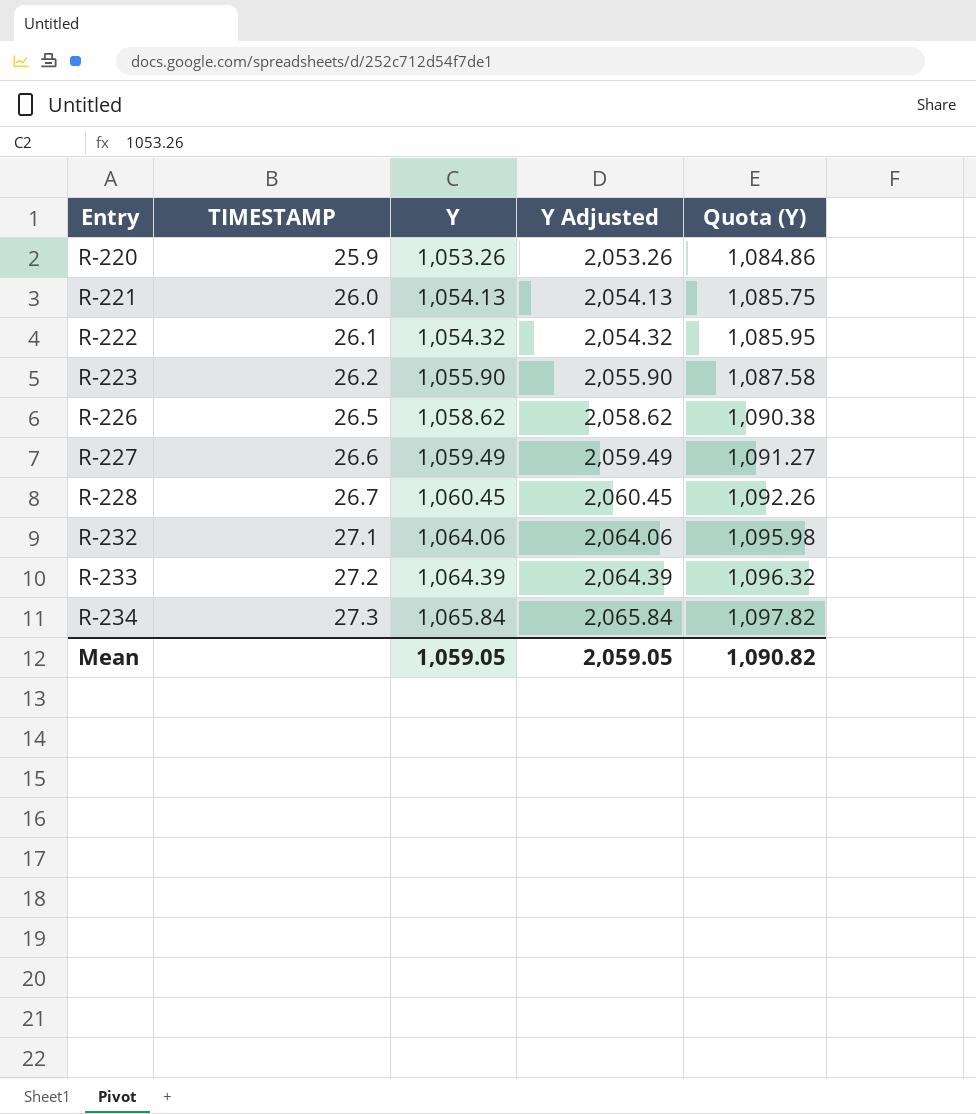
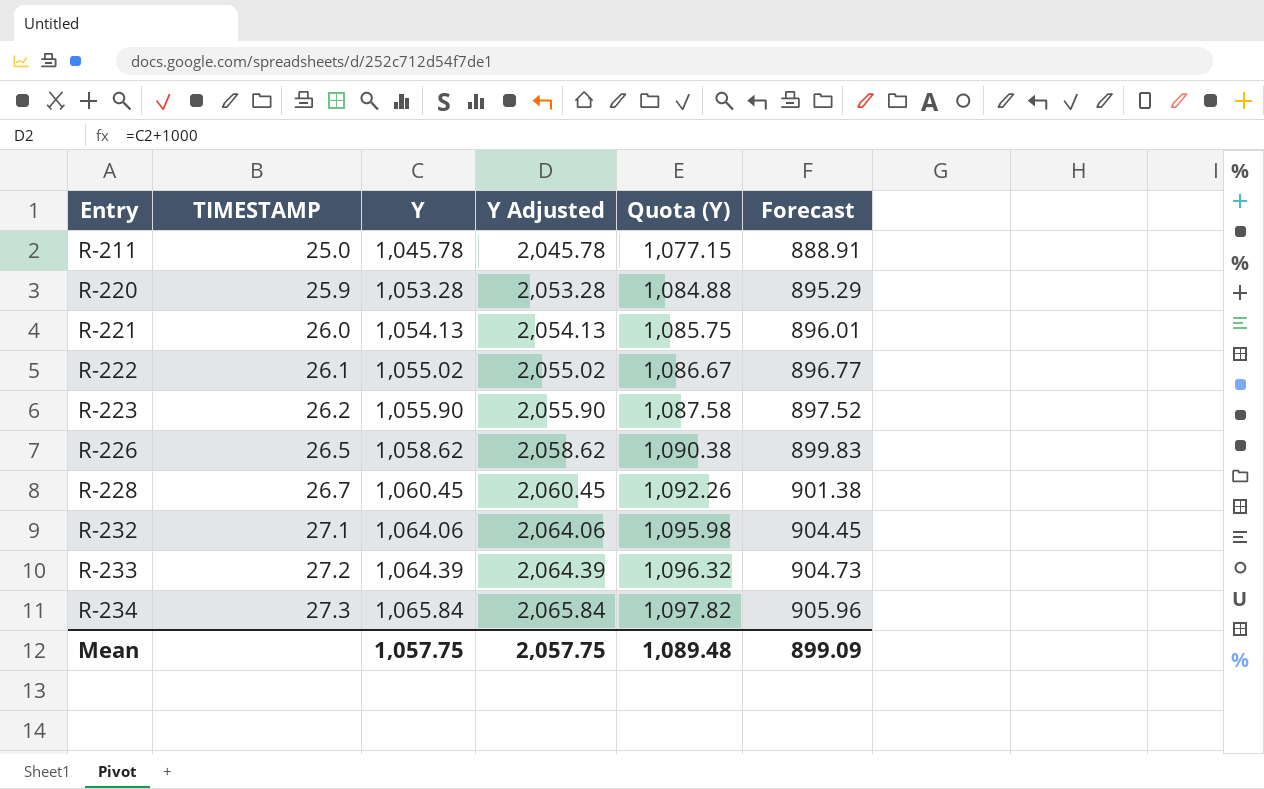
column Forecast | formula: none -> [Y] * 0.85
row R-227: 26.6 | 1,059.49 | 2,059.49 | 1,091.27 -> none
row R-211: none -> 25.0 | 1,045.78 | 2,045.78 | 1,077.15 | 888.91
R-220 | Y: 1,053.26 -> 1,053.28
R-220 | Y Adjusted: 2,053.26 -> 2,053.28
R-220 | Quota (Y): 1,084.86 -> 1,084.88
R-222 | Y: 1,054.32 -> 1,055.02
R-222 | Y Adjusted: 2,054.32 -> 2,055.02
R-222 | Quota (Y): 1,085.95 -> 1,086.67
Mean | Y: 1,059.05 -> 1,057.75
Mean | Y Adjusted: 2,059.05 -> 2,057.75
Mean | Quota (Y): 1,090.82 -> 1,089.48

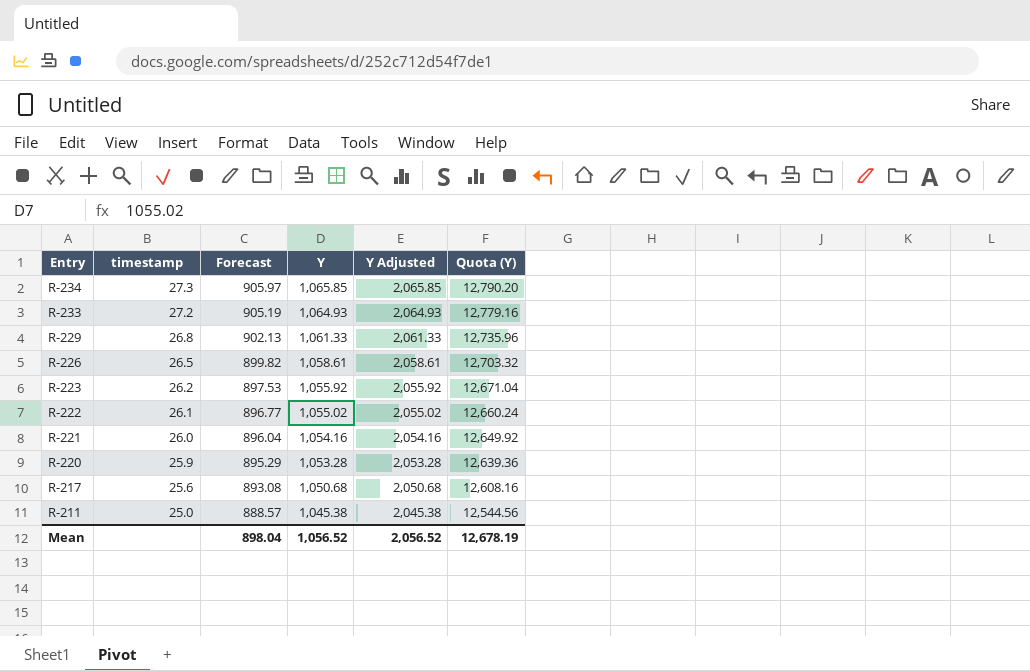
row order: Entry ascending -> Entry descending
column name: TIMESTAMP -> timestamp
column Forecast | position: 6 -> 3
column Quota (Y) | formula: [Y] * 1.03 -> [Y] * 12
row R-228: 26.7 | 1,060.45 | 2,060.45 | 1,092.26 | 901.38 -> none
row R-232: 27.1 | 1,064.06 | 2,064.06 | 1,095.98 | 904.45 -> none
R-234 | Forecast: 905.96 -> 905.97
R-234 | Y: 1,065.84 -> 1,065.85
R-234 | Y Adjusted: 2,065.84 -> 2,065.85
R-233 | Forecast: 904.73 -> 905.19
R-233 | Y: 1,064.39 -> 1,064.93
R-233 | Y Adjusted: 2,064.39 -> 2,064.93
row R-229: none -> 26.8 | 902.13 | 1,061.33 | 2,061.33 | 12,735.96
R-226 | Forecast: 899.83 -> 899.82
R-226 | Y: 1,058.62 -> 1,058.61
R-226 | Y Adjusted: 2,058.62 -> 2,058.61
R-223 | Forecast: 897.52 -> 897.53
R-223 | Y: 1,055.90 -> 1,055.92
R-223 | Y Adjusted: 2,055.90 -> 2,055.92
R-221 | Forecast: 896.01 -> 896.04
R-221 | Y: 1,054.13 -> 1,054.16
R-221 | Y Adjusted: 2,054.13 -> 2,054.16
row R-217: none -> 25.6 | 893.08 | 1,050.68 | 2,050.68 | 12,608.16
R-211 | Forecast: 888.91 -> 888.57
R-211 | Y: 1,045.78 -> 1,045.38
R-211 | Y Adjusted: 2,045.78 -> 2,045.38
Mean | Forecast: 899.09 -> 898.04
Mean | Y: 1,057.75 -> 1,056.52
Mean | Y Adjusted: 2,057.75 -> 2,056.52
Mean | Quota (Y): 1,089.48 -> 12,678.19

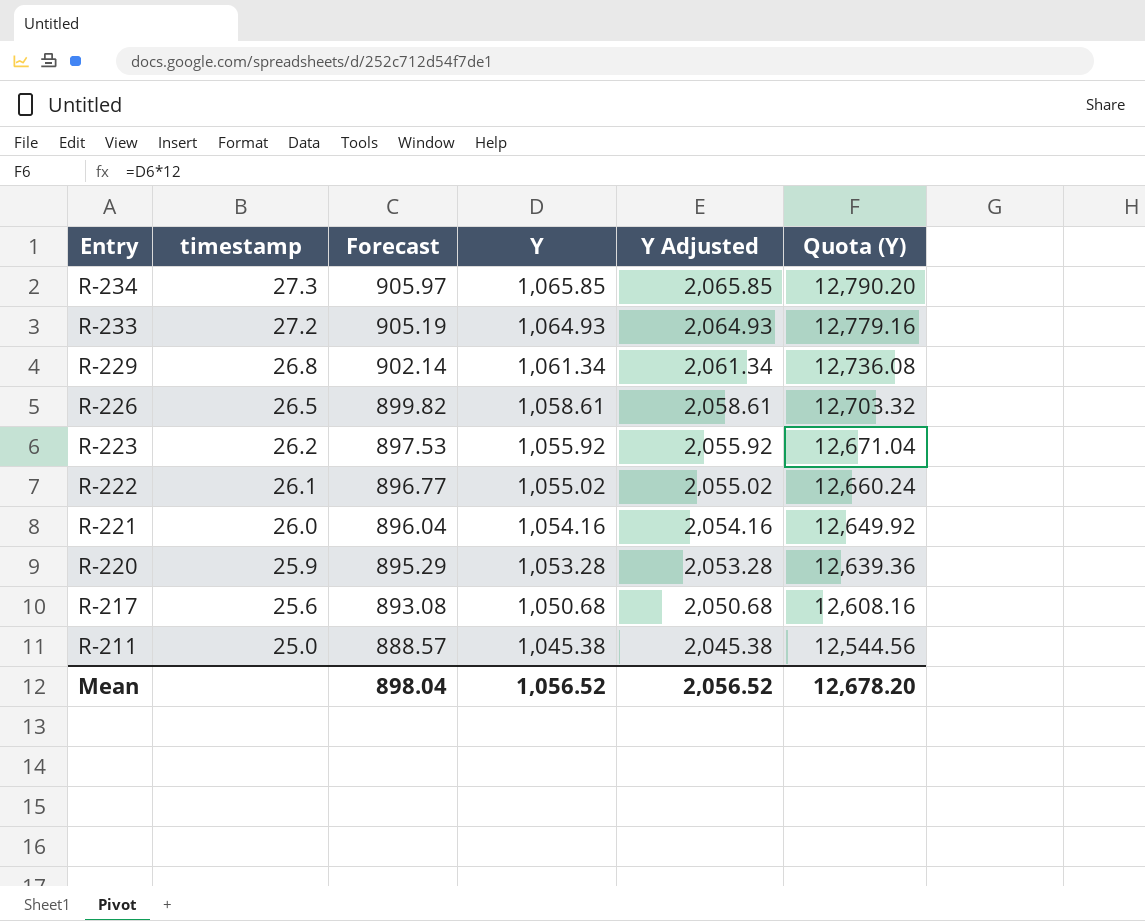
R-229 | Forecast: 902.13 -> 902.14
R-229 | Y: 1,061.33 -> 1,061.34
R-229 | Y Adjusted: 2,061.33 -> 2,061.34
R-229 | Quota (Y): 12,735.96 -> 12,736.08
Mean | Quota (Y): 12,678.19 -> 12,678.20

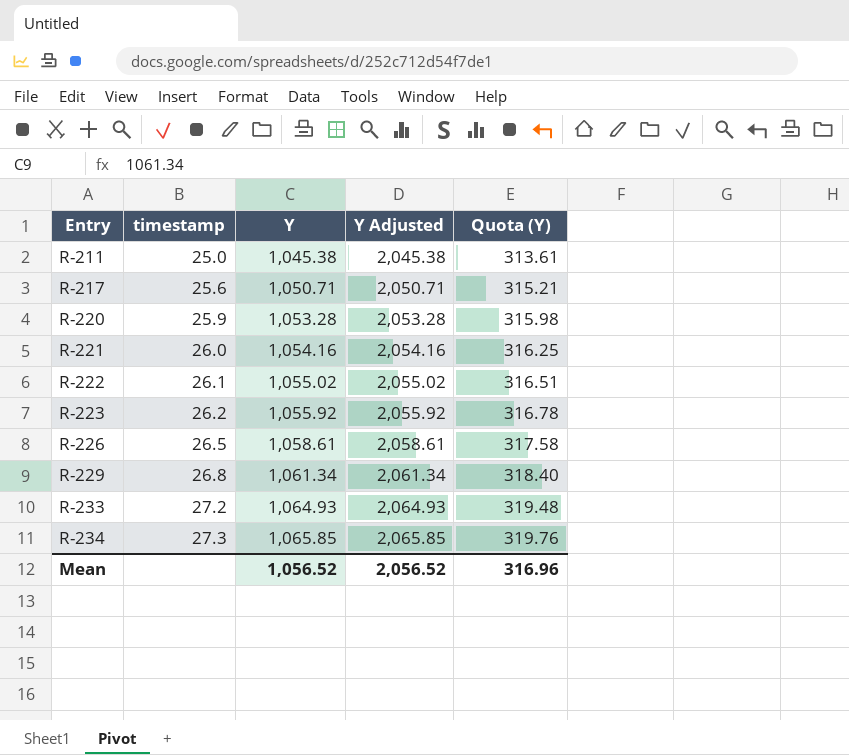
row order: Entry descending -> Entry ascending
column Forecast | formula: [Y] * 0.85 -> none
column Quota (Y) | formula: [Y] * 12 -> [Y] * 0.3
R-217 | Y: 1,050.68 -> 1,050.71
R-217 | Y Adjusted: 2,050.68 -> 2,050.71
Mean | Quota (Y): 12,678.20 -> 316.96

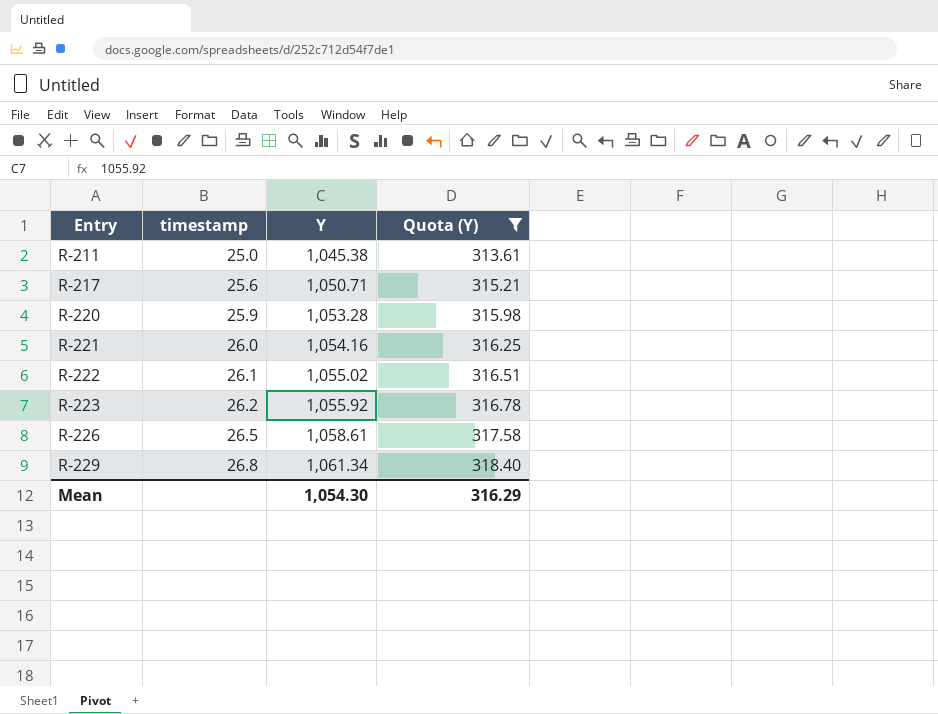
filter: none -> Quota (Y) <= 318.40
column Y Adjusted | formula: [Y] + 1000 -> none
Mean | Y: 1,056.52 -> 1,054.30
Mean | Quota (Y): 316.96 -> 316.29

